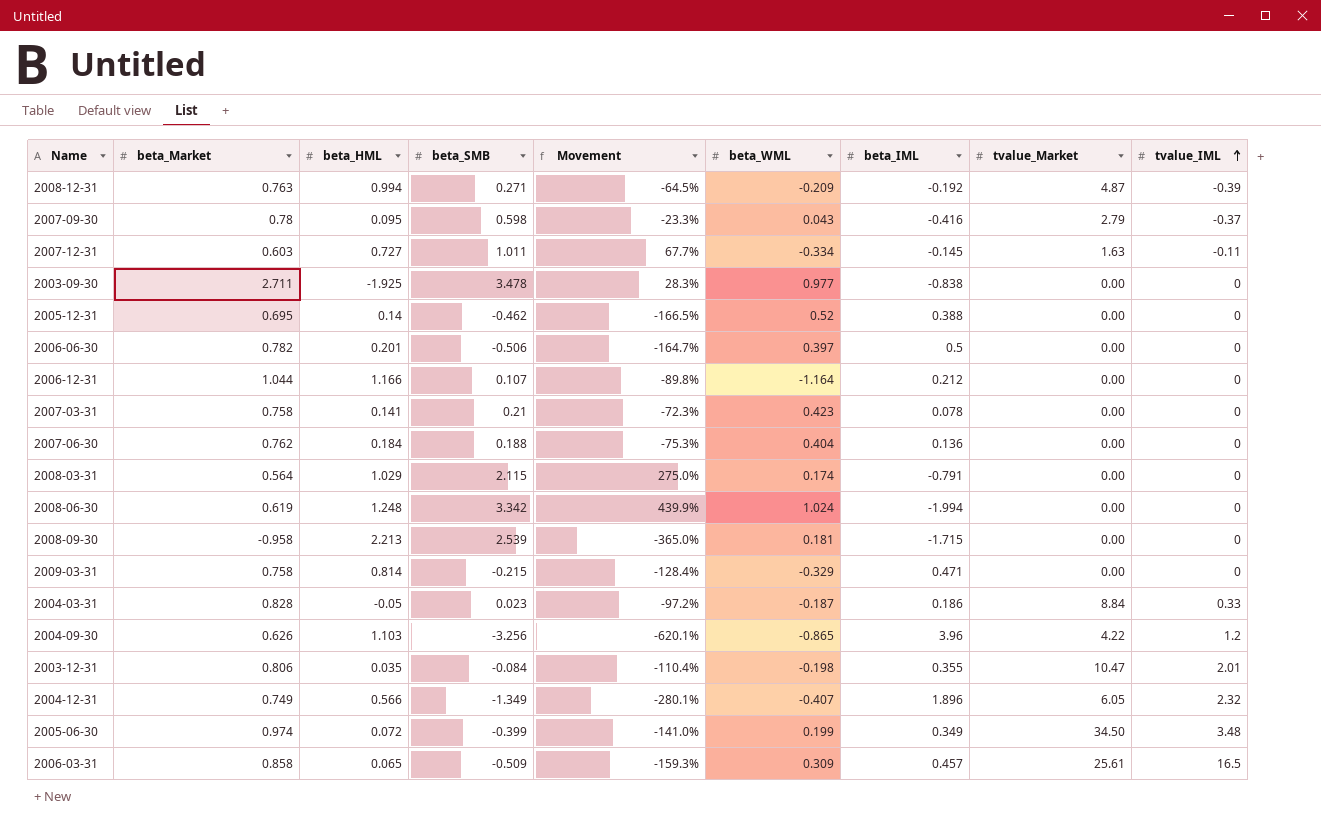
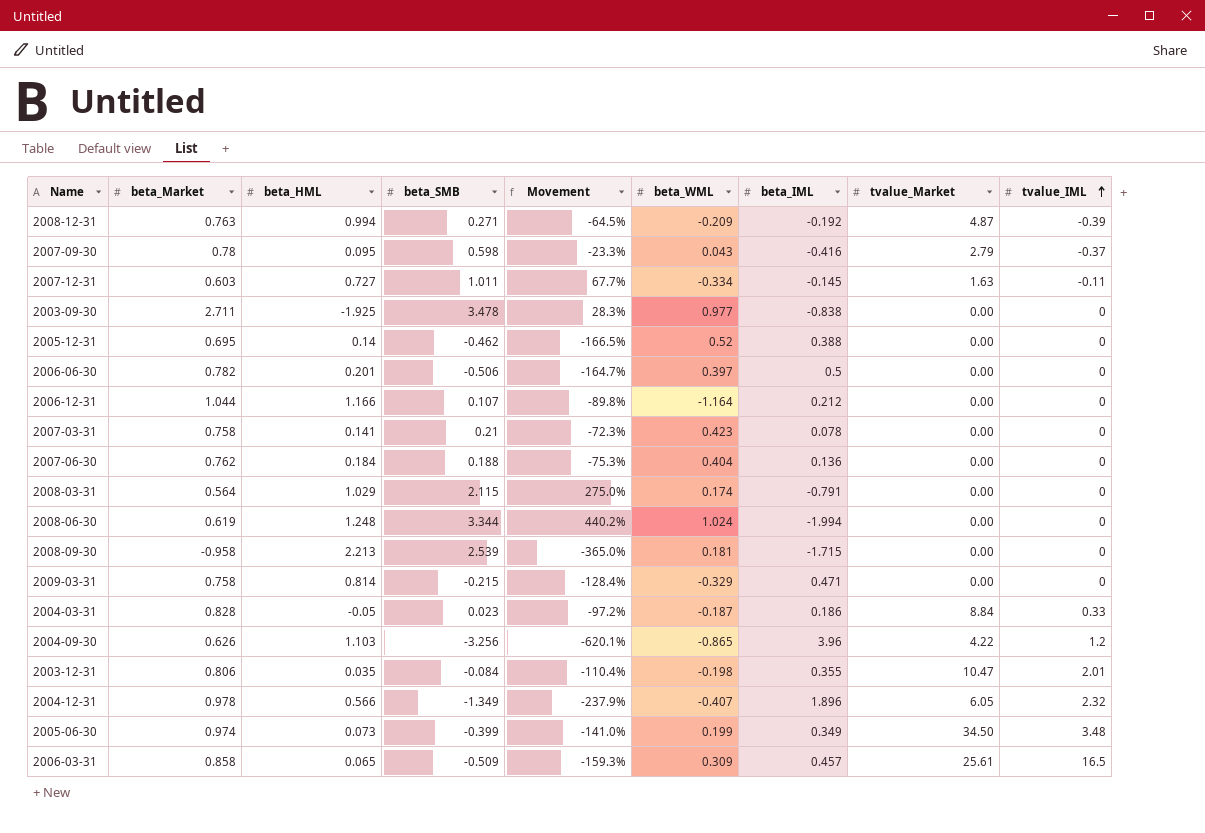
2008-06-30 | beta_SMB: 3.342 -> 3.344
2008-06-30 | Movement: 439.9% -> 440.2%
2004-12-31 | beta_Market: 0.749 -> 0.978
2004-12-31 | Movement: -280.1% -> -237.9%
2005-06-30 | beta_HML: 0.072 -> 0.073

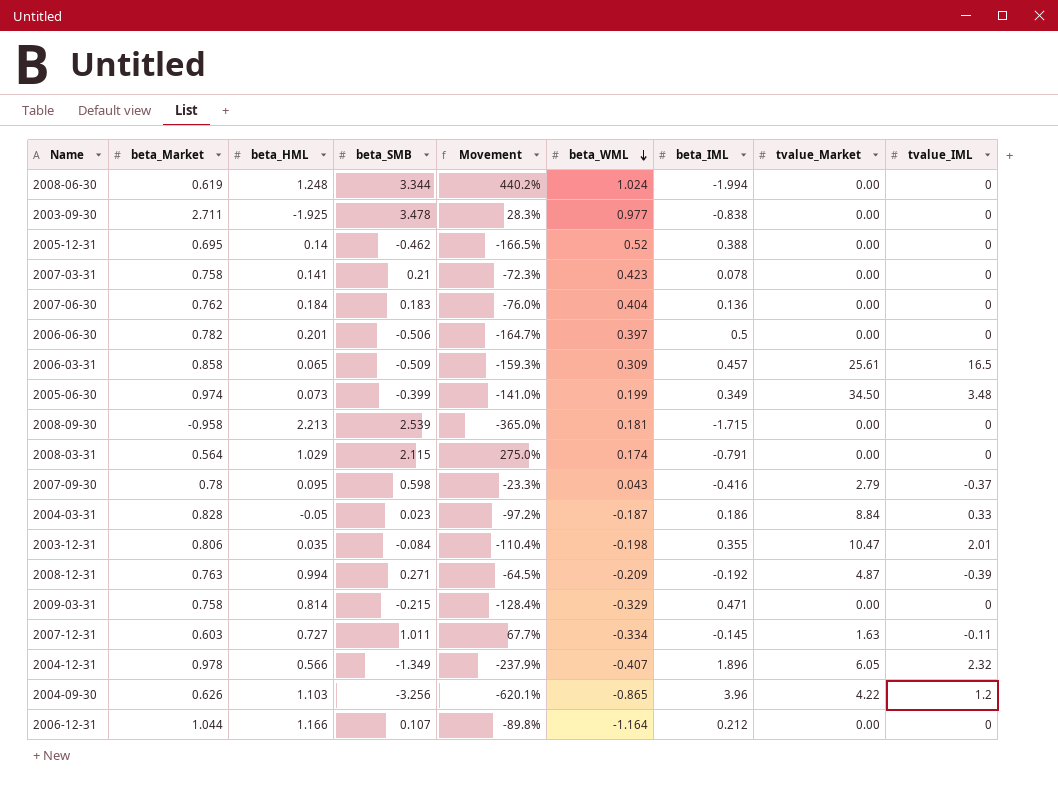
row order: tvalue_IML ascending -> beta_WML descending
2007-06-30 | beta_SMB: 0.188 -> 0.183
2007-06-30 | Movement: -75.3% -> -76.0%

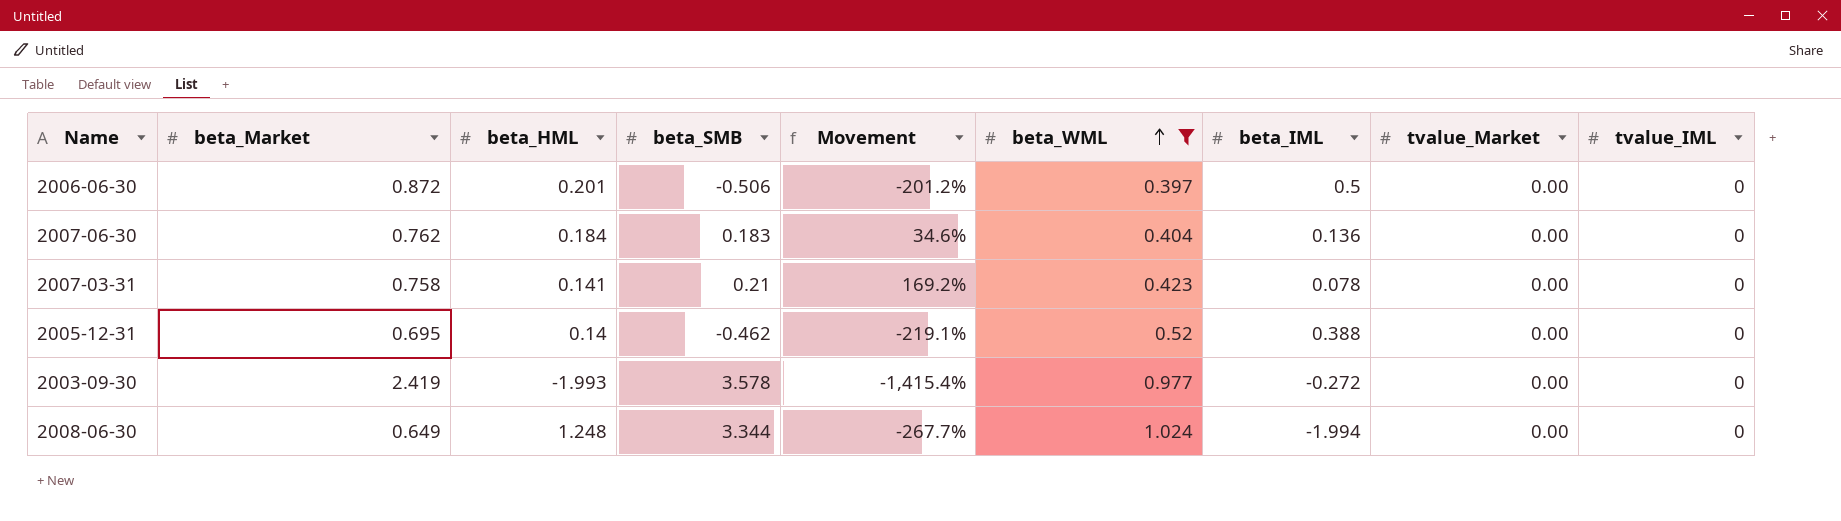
filter: none -> beta_WML >= 0.397
row order: beta_WML descending -> beta_WML ascending
column Movement | formula: ([beta_SMB] - [beta_Market]) / [beta_Market] -> ([beta_SMB] - [beta_IML]) / [beta_IML]
2006-06-30 | beta_Market: 0.782 -> 0.872
2003-09-30 | beta_Market: 2.711 -> 2.419
2003-09-30 | beta_HML: -1.925 -> -1.993
2003-09-30 | beta_SMB: 3.478 -> 3.578
2003-09-30 | beta_IML: -0.838 -> -0.272
2008-06-30 | beta_Market: 0.619 -> 0.649

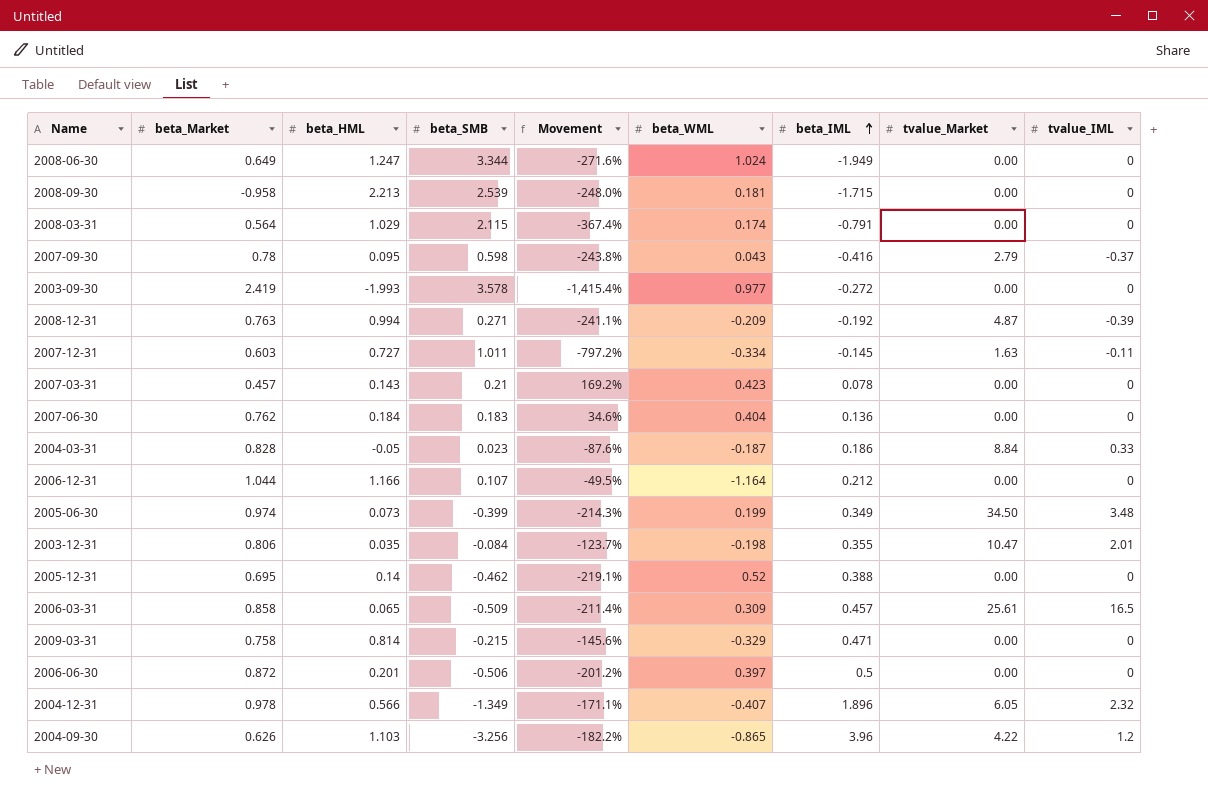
filter: beta_WML >= 0.397 -> none
row order: beta_WML ascending -> beta_IML ascending
2008-06-30 | beta_HML: 1.248 -> 1.247
2008-06-30 | Movement: -267.7% -> -271.6%
2008-06-30 | beta_IML: -1.994 -> -1.949
2007-03-31 | beta_Market: 0.758 -> 0.457
2007-03-31 | beta_HML: 0.141 -> 0.143

